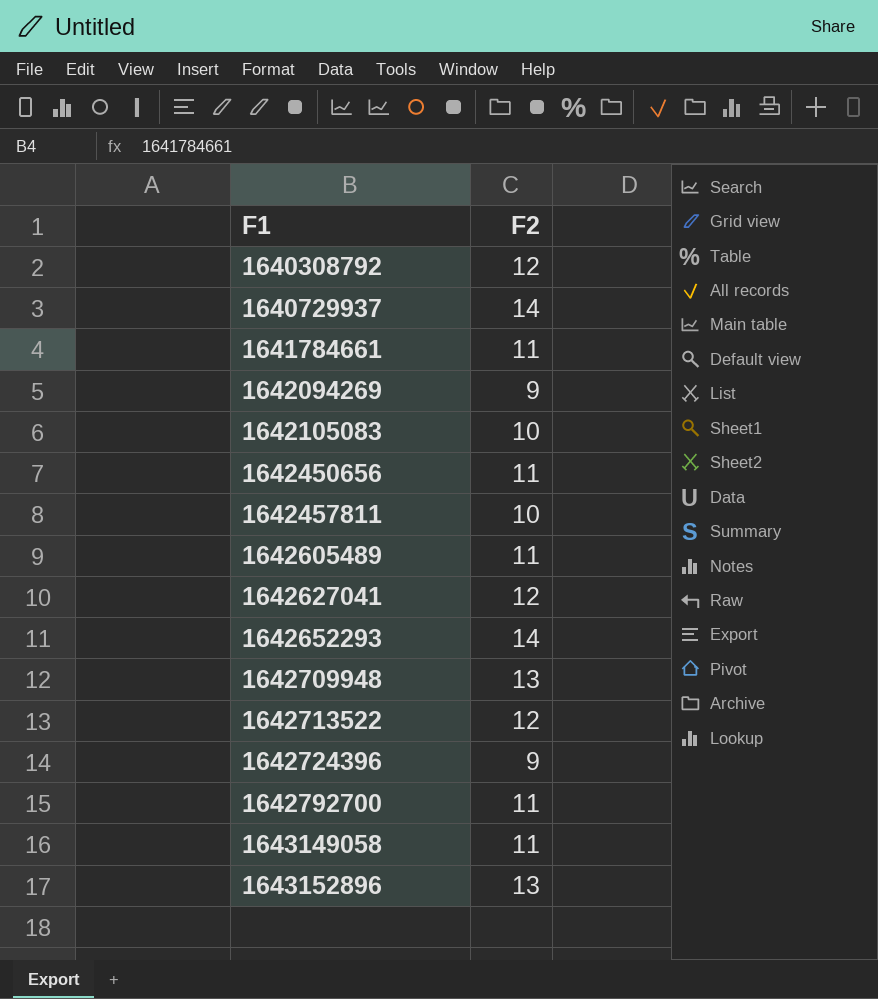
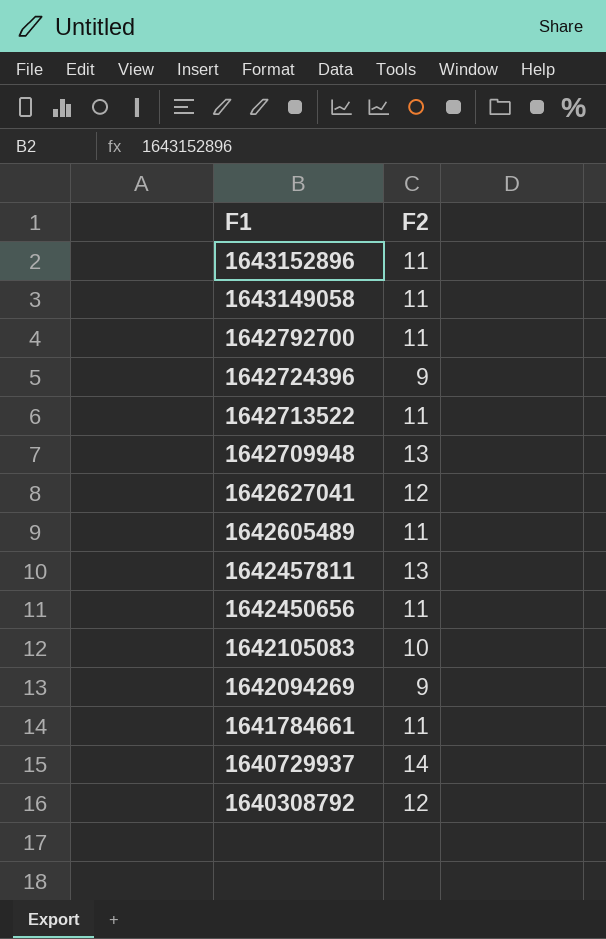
row order: F1 ascending -> F1 descending
row 1642652293: 14 -> none
1643152896 | F2: 13 -> 11
1642713522 | F2: 12 -> 11
1642457811 | F2: 10 -> 13

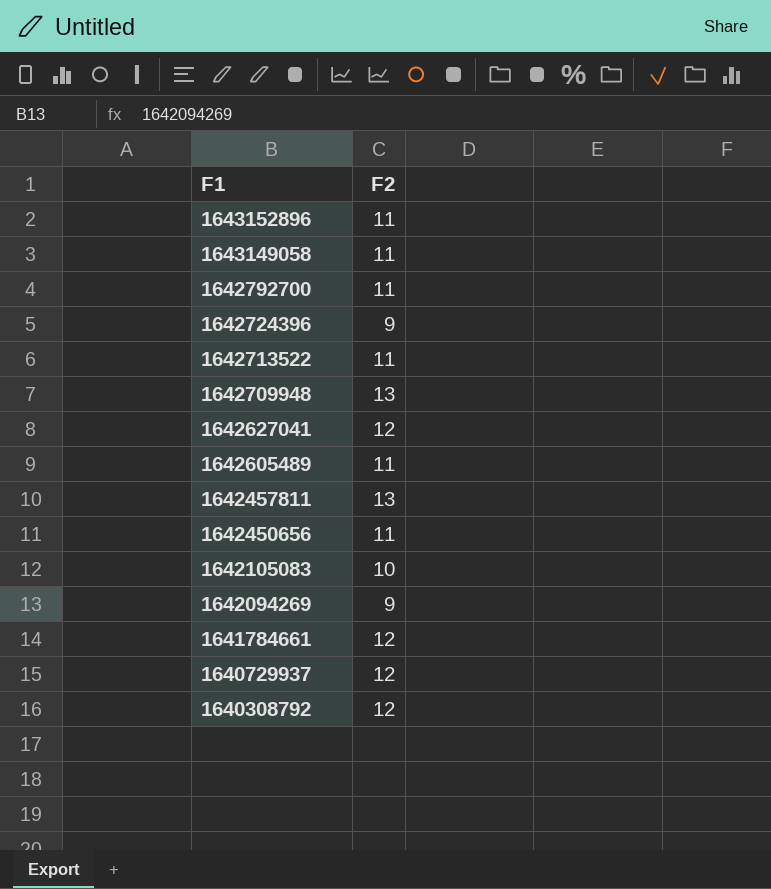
1641784661 | F2: 11 -> 12
1640729937 | F2: 14 -> 12

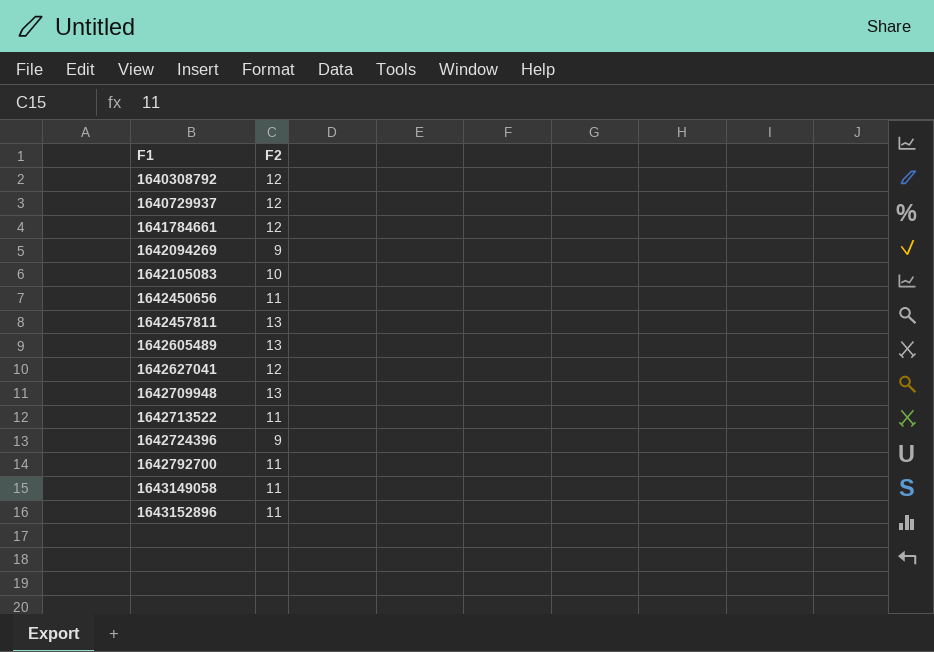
row order: F1 descending -> F1 ascending
1642605489 | F2: 11 -> 13

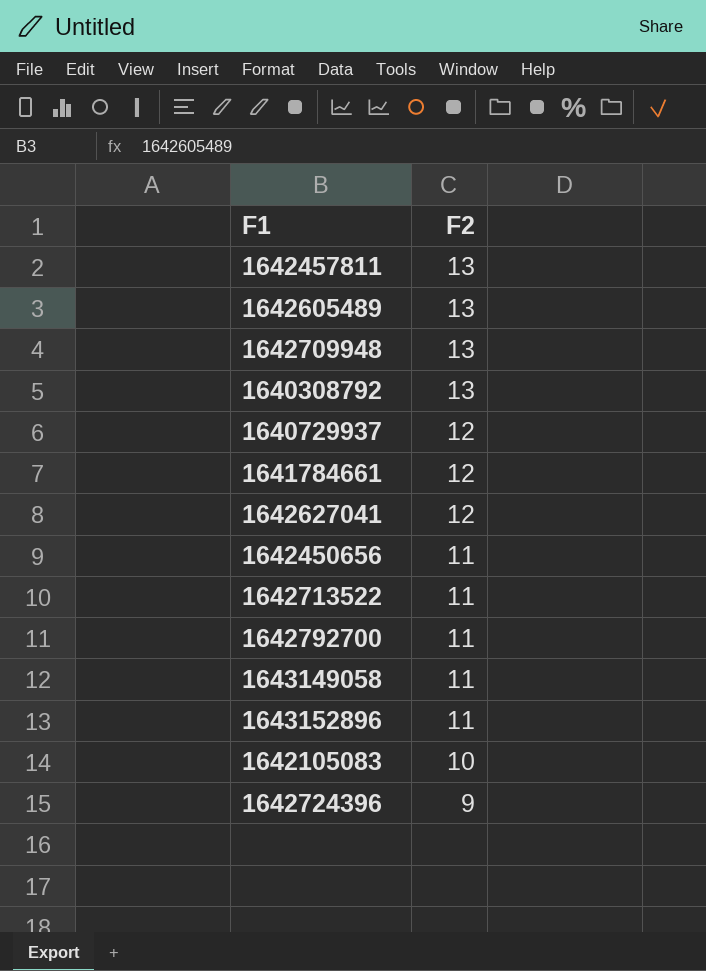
row order: F1 ascending -> F2 descending
row 1642094269: 9 -> none
1640308792 | F2: 12 -> 13

